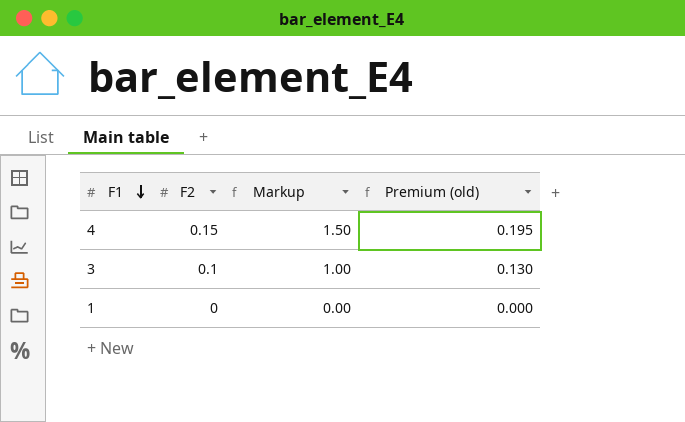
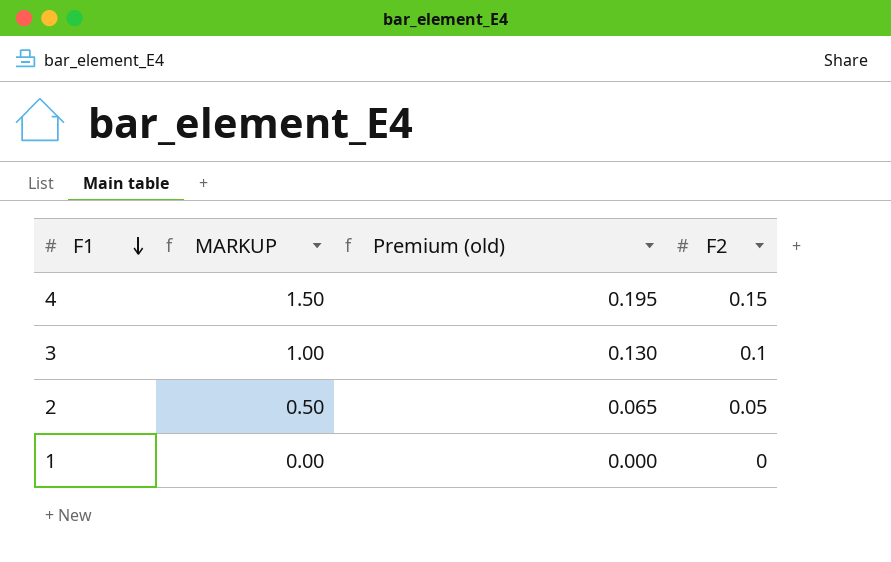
column name: Markup -> MARKUP
column F2 | position: 2 -> 4
row 2: none -> 0.50 | 0.065 | 0.05

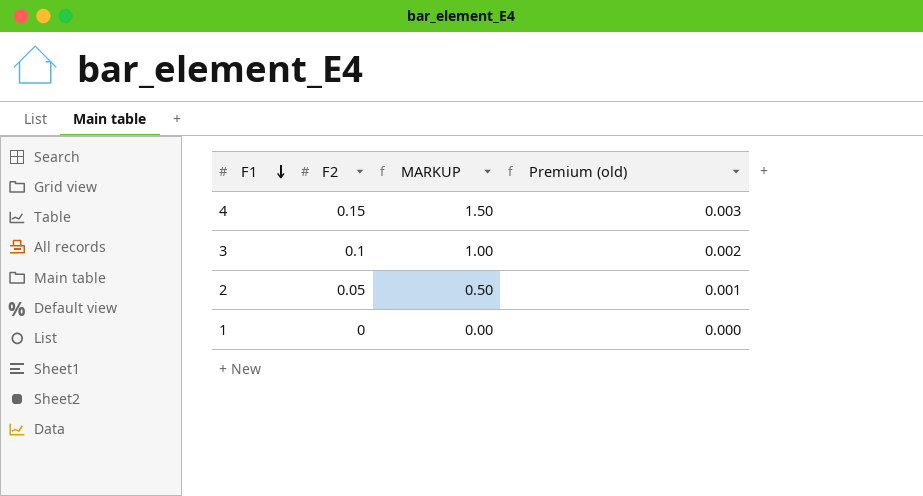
column F2 | position: 4 -> 2
column Premium (old) | formula: [F2] * 1.3 -> [F2] * 0.02

